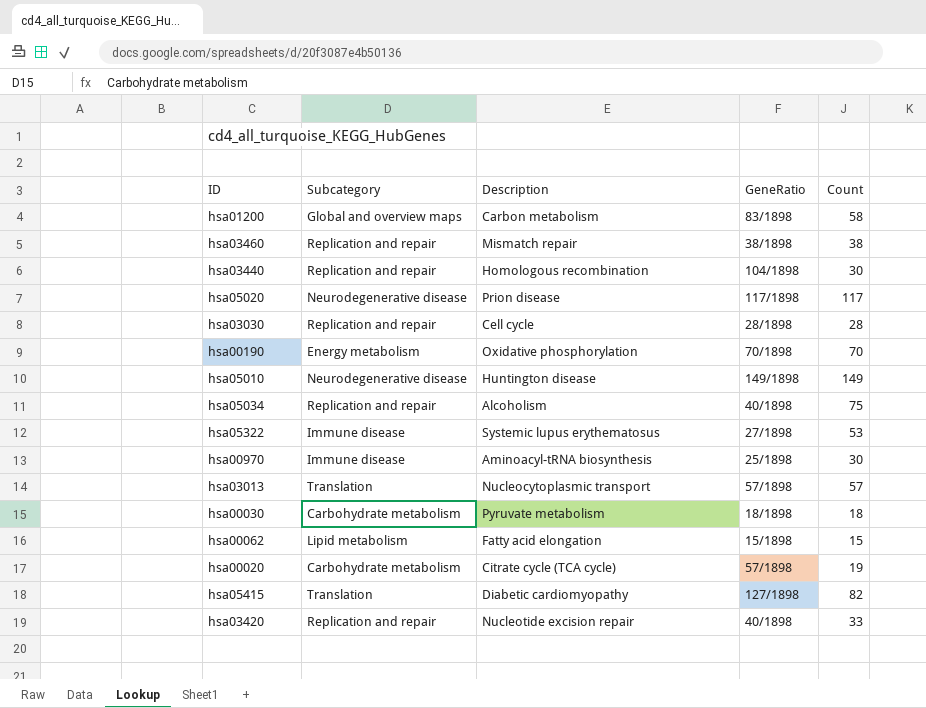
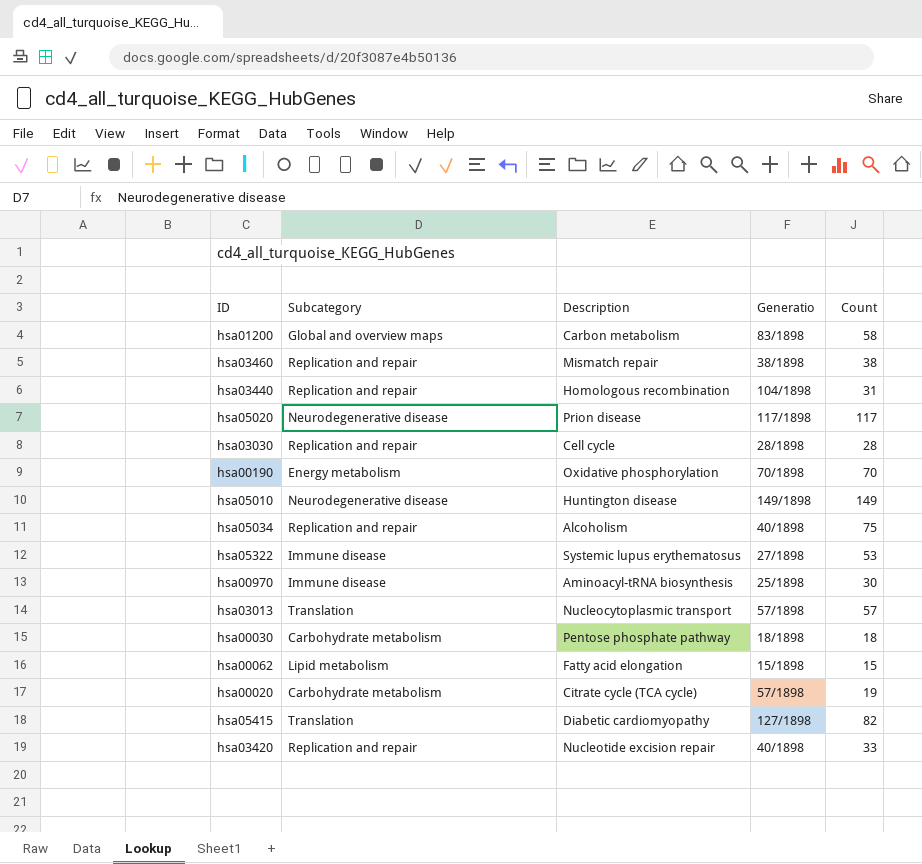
column name: GeneRatio -> Generatio
hsa03440 | Count: 30 -> 31
hsa00030 | Description: Pyruvate metabolism -> Pentose phosphate pathway

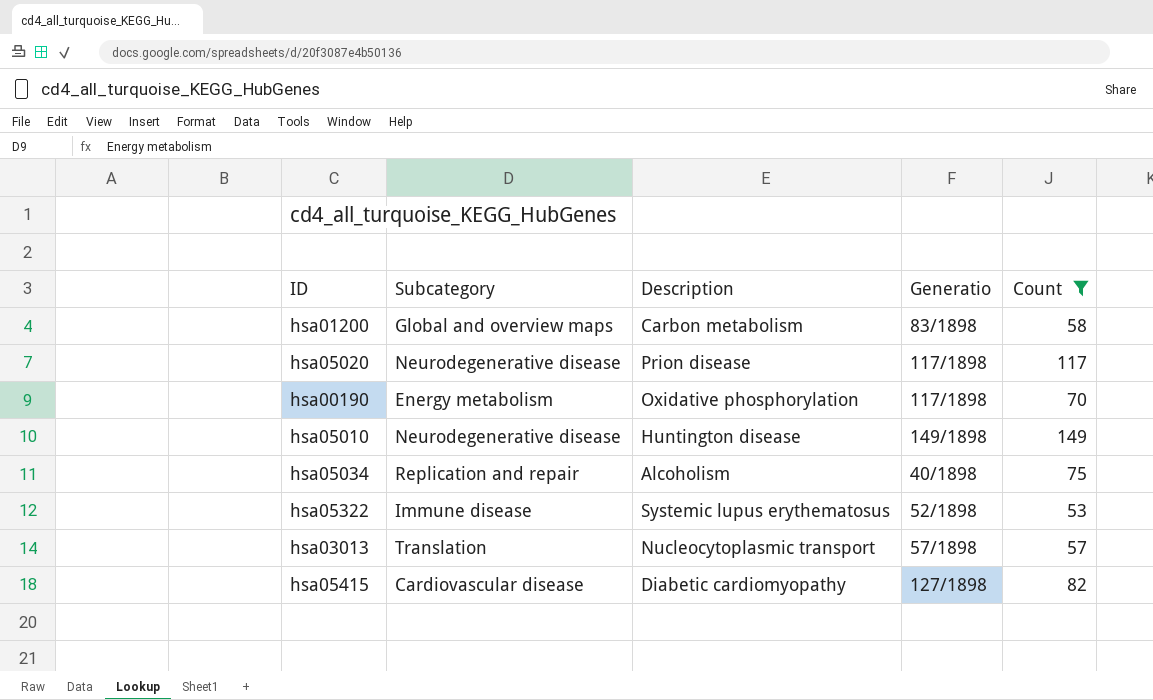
filter: none -> Count >= 53
hsa00190 | Generatio: 70/1898 -> 117/1898
hsa05322 | Generatio: 27/1898 -> 52/1898
hsa05415 | Subcategory: Translation -> Cardiovascular disease

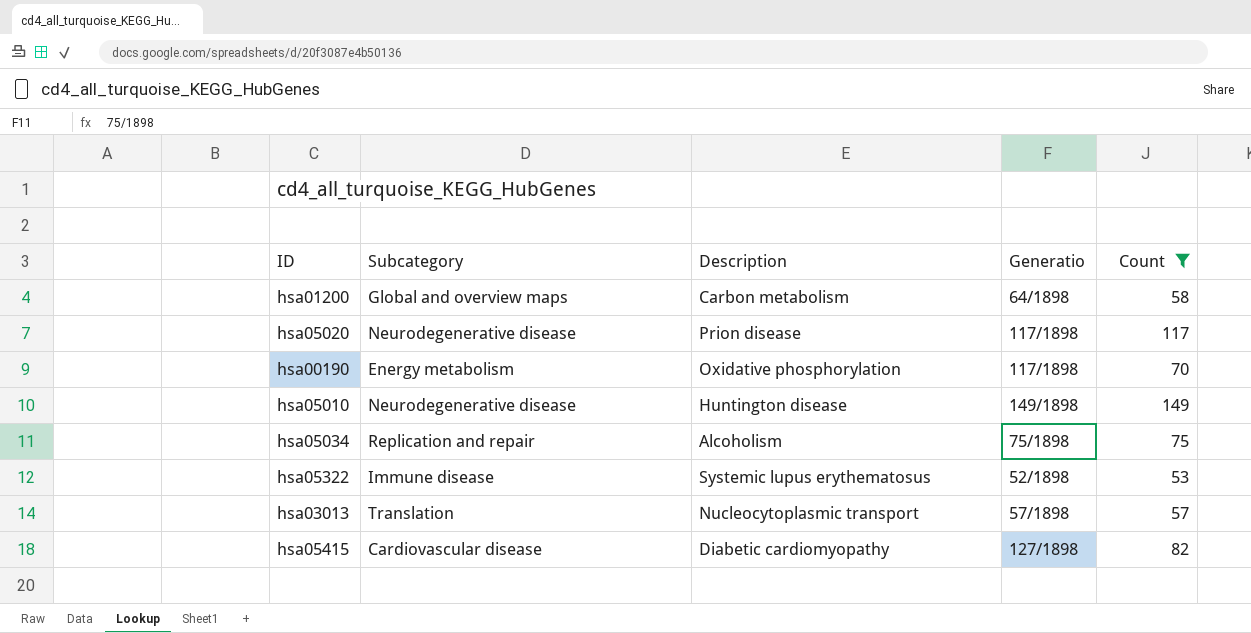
hsa01200 | Generatio: 83/1898 -> 64/1898
hsa05034 | Generatio: 40/1898 -> 75/1898

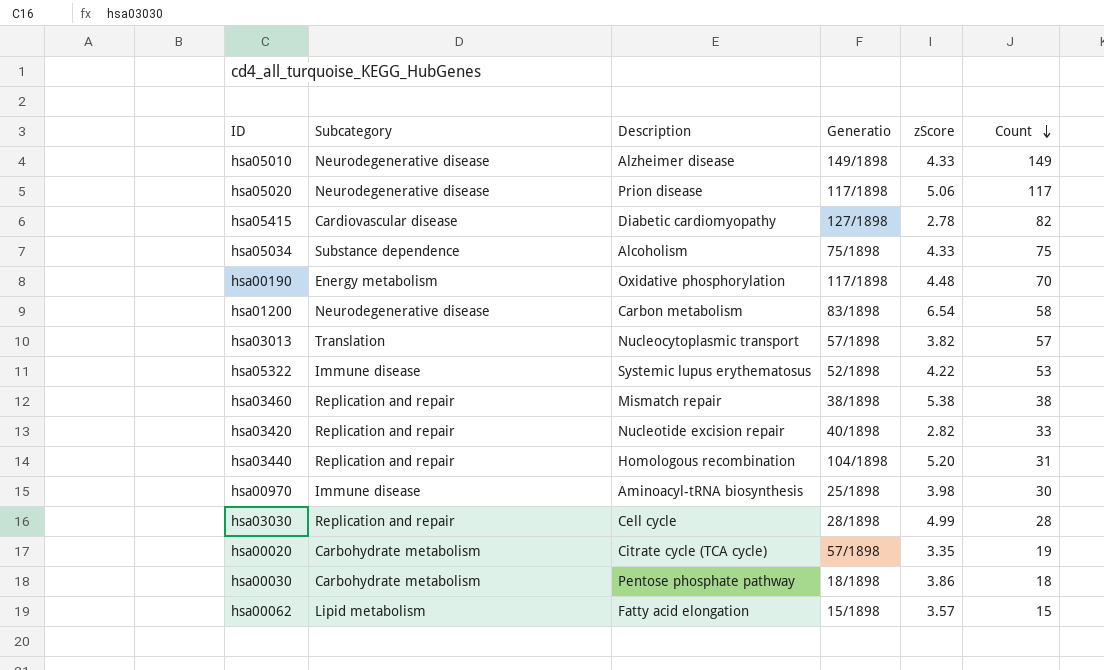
filter: Count >= 53 -> none
row order: none -> Count descending
column zScore | position: none -> 5
hsa05010 | Description: Huntington disease -> Alzheimer disease
hsa05034 | Subcategory: Replication and repair -> Substance dependence
hsa01200 | Subcategory: Global and overview maps -> Neurodegenerative disease
hsa01200 | Generatio: 64/1898 -> 83/1898

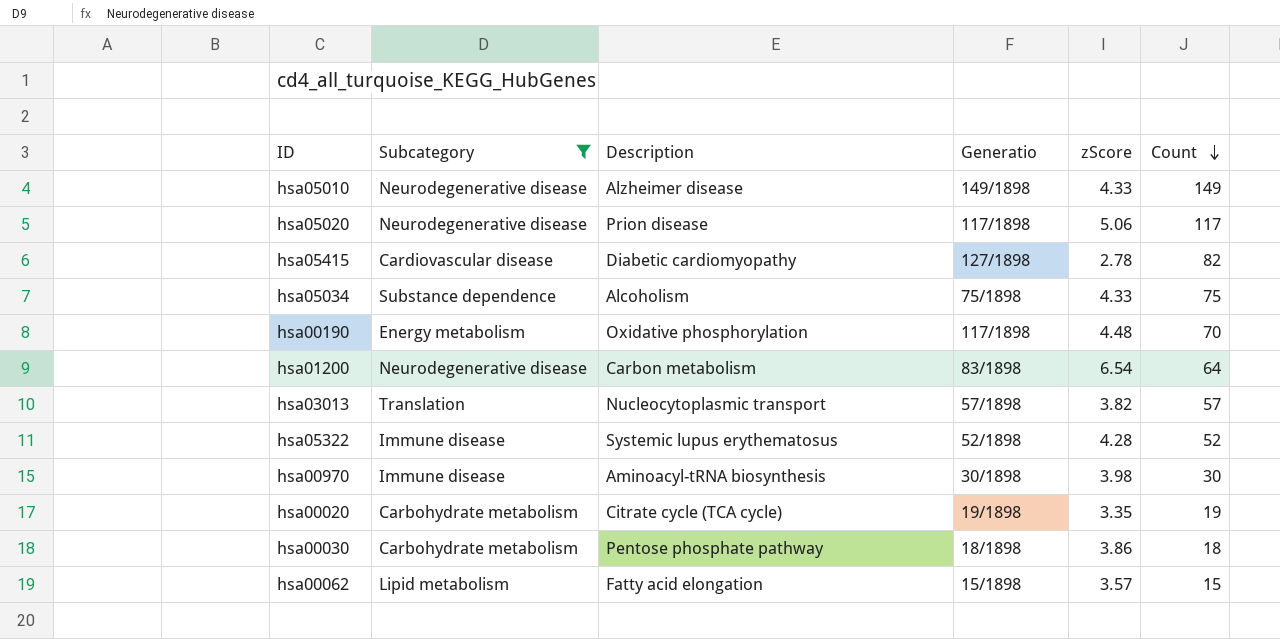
filter: none -> Subcategory != Replication and repair
hsa01200 | Count: 58 -> 64
hsa05322 | zScore: 4.22 -> 4.28
hsa05322 | Count: 53 -> 52
hsa00970 | Generatio: 25/1898 -> 30/1898
hsa00020 | Generatio: 57/1898 -> 19/1898

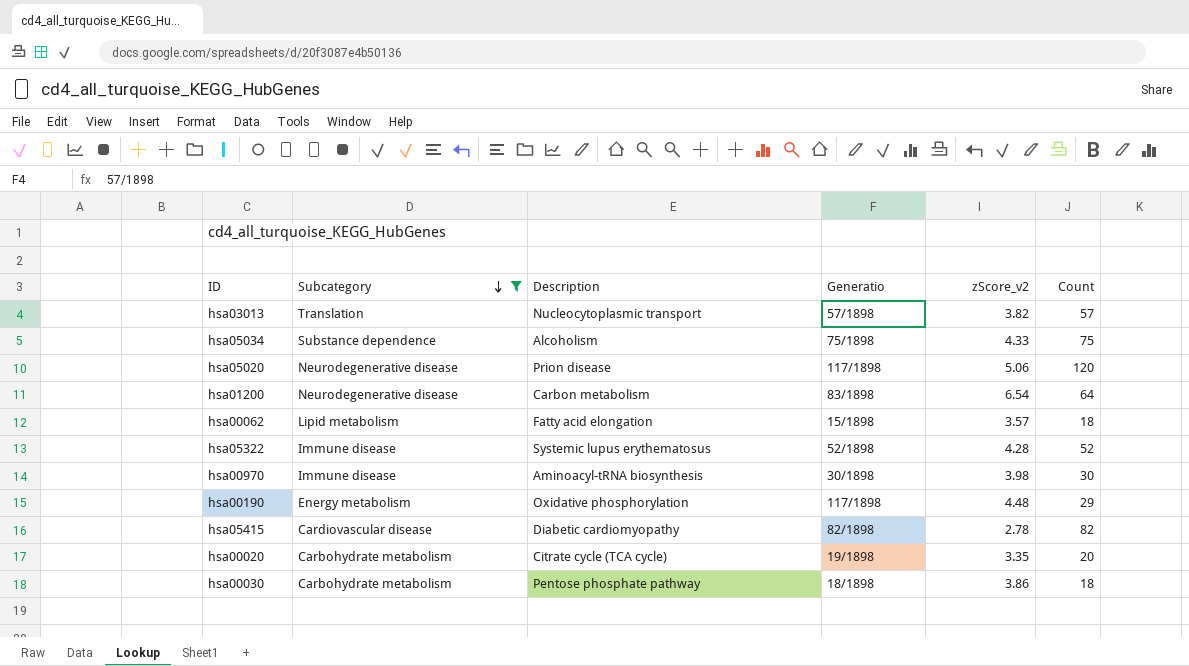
row order: Count descending -> Subcategory descending
column name: zScore -> zScore_v2
row hsa05010: Neurodegenerative disease | Alzheimer disease | 149/1898 | 4.33 | 149 -> none
hsa05020 | Count: 117 -> 120
hsa00062 | Count: 15 -> 18
hsa00190 | Count: 70 -> 29
hsa05415 | Generatio: 127/1898 -> 82/1898
hsa00020 | Count: 19 -> 20

